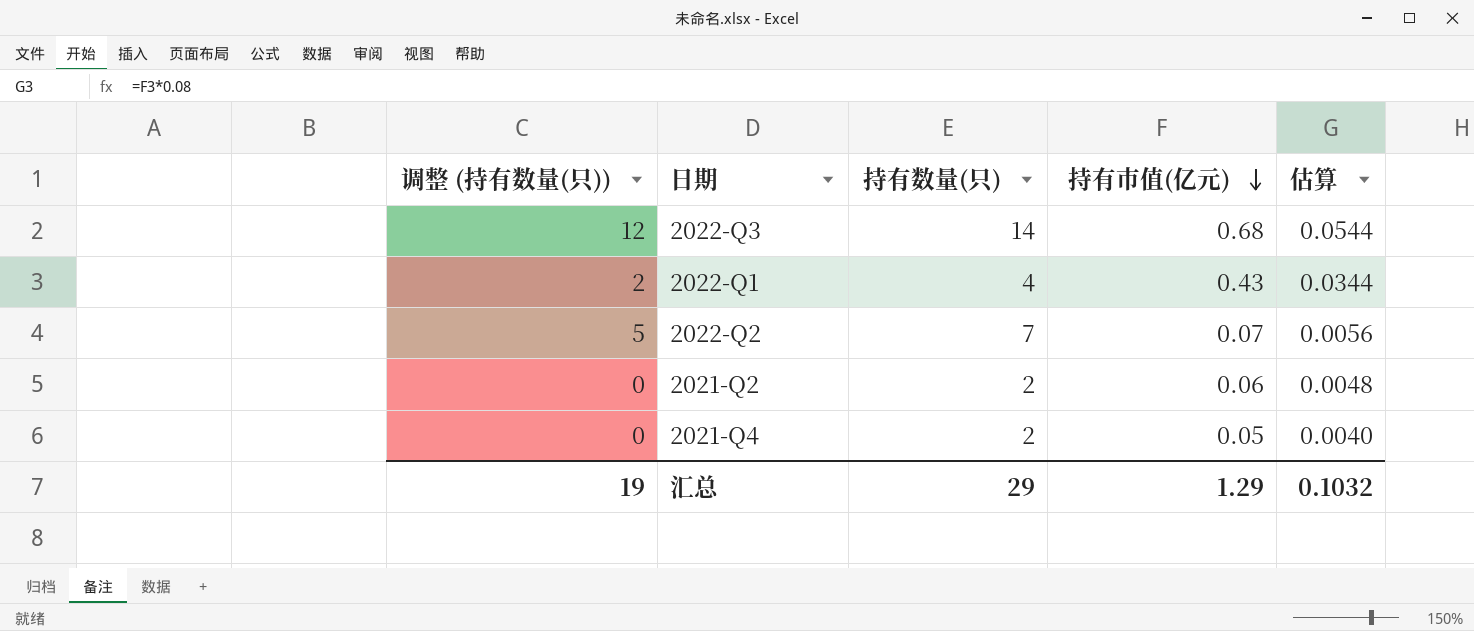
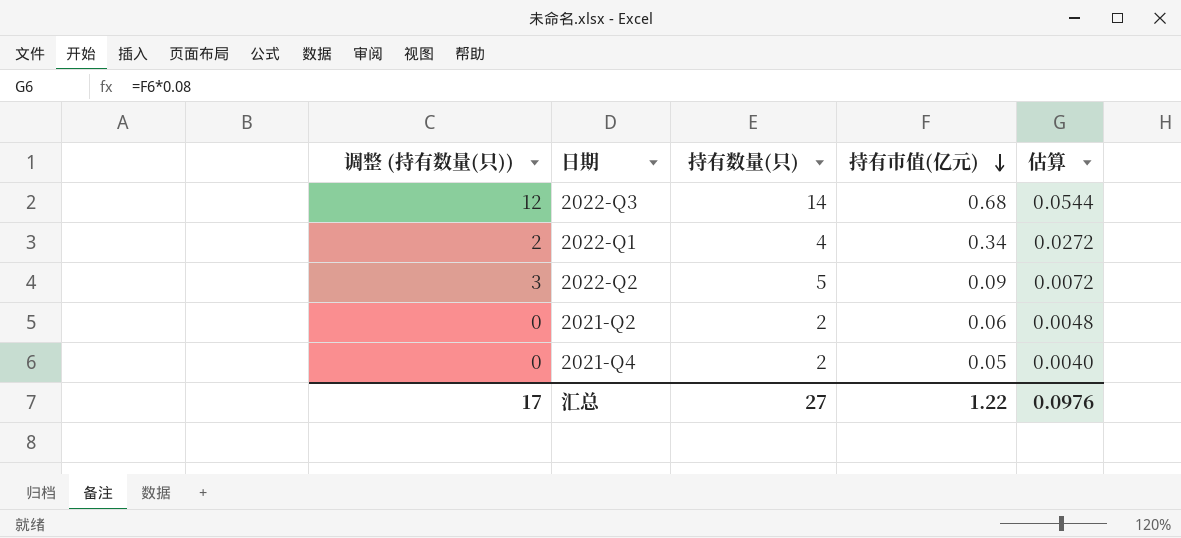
2022-Q1 | 持有市值(亿元): 0.43 -> 0.34
2022-Q1 | 估算: 0.0344 -> 0.0272
2022-Q2 | 调整 (持有数量(只)): 5 -> 3
2022-Q2 | 持有数量(只): 7 -> 5
2022-Q2 | 持有市值(亿元): 0.07 -> 0.09
2022-Q2 | 估算: 0.0056 -> 0.0072
汇总 | 调整 (持有数量(只)): 19 -> 17
汇总 | 持有数量(只): 29 -> 27
汇总 | 持有市值(亿元): 1.29 -> 1.22
汇总 | 估算: 0.1032 -> 0.0976

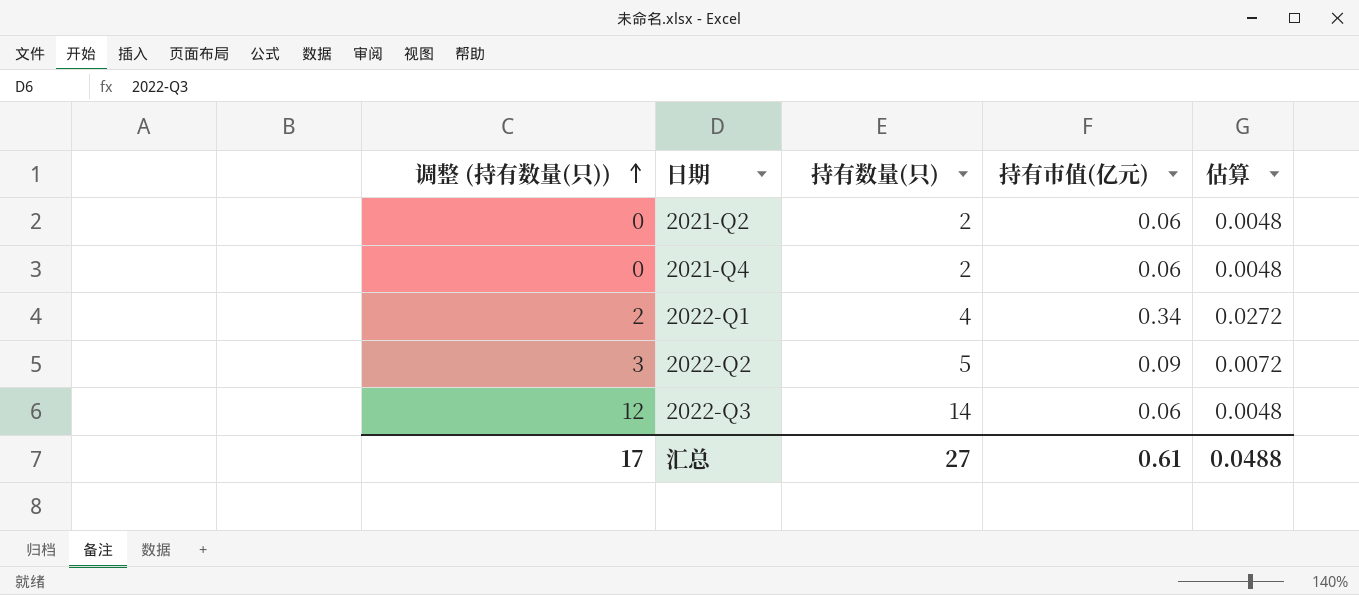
row order: 持有市值(亿元) descending -> 调整 (持有数量(只)) ascending
2021-Q4 | 持有市值(亿元): 0.05 -> 0.06
2021-Q4 | 估算: 0.0040 -> 0.0048
2022-Q3 | 持有市值(亿元): 0.68 -> 0.06
2022-Q3 | 估算: 0.0544 -> 0.0048
汇总 | 持有市值(亿元): 1.22 -> 0.61
汇总 | 估算: 0.0976 -> 0.0488

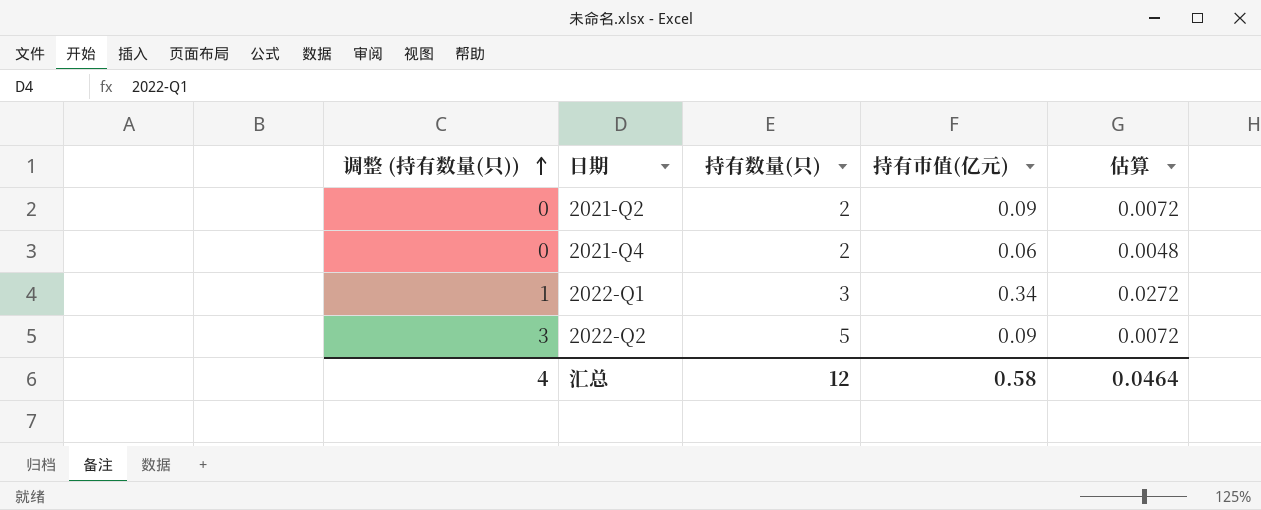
row 2022-Q3: 12 | 14 | 0.06 | 0.0048 -> none
2021-Q2 | 持有市值(亿元): 0.06 -> 0.09
2021-Q2 | 估算: 0.0048 -> 0.0072
2022-Q1 | 调整 (持有数量(只)): 2 -> 1
2022-Q1 | 持有数量(只): 4 -> 3
汇总 | 调整 (持有数量(只)): 17 -> 4
汇总 | 持有数量(只): 27 -> 12
汇总 | 持有市值(亿元): 0.61 -> 0.58
汇总 | 估算: 0.0488 -> 0.0464

